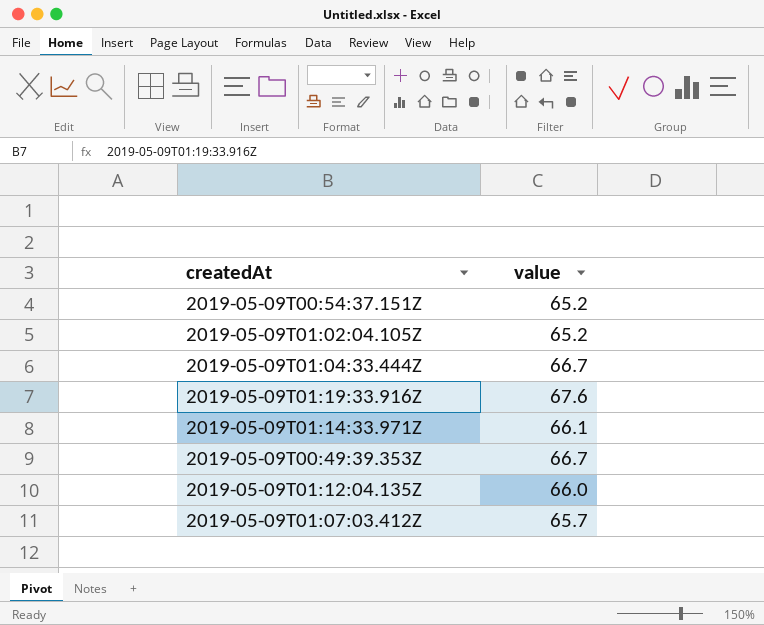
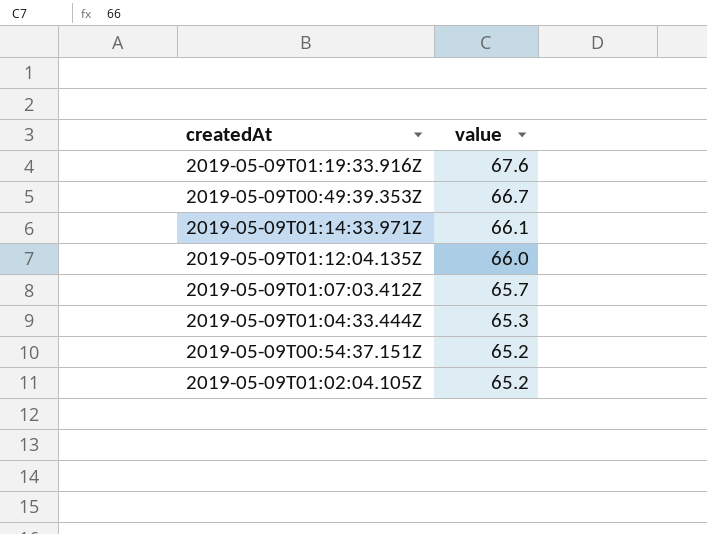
row order: none -> value descending
2019-05-09T01:04:33.444Z | value: 66.7 -> 65.3

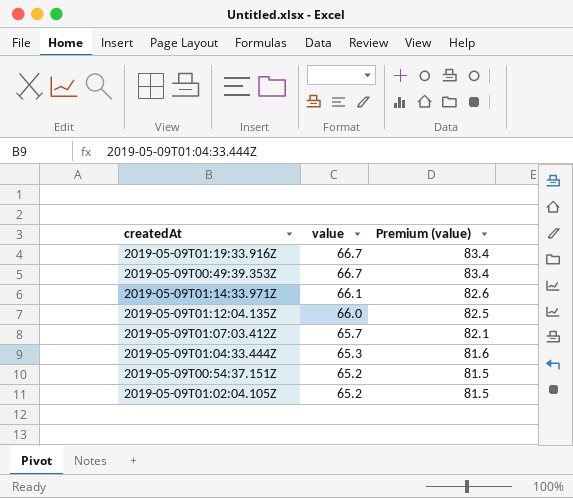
column Premium (value) | formula: none -> [value] * 1.25
2019-05-09T01:19:33.916Z | value: 67.6 -> 66.7

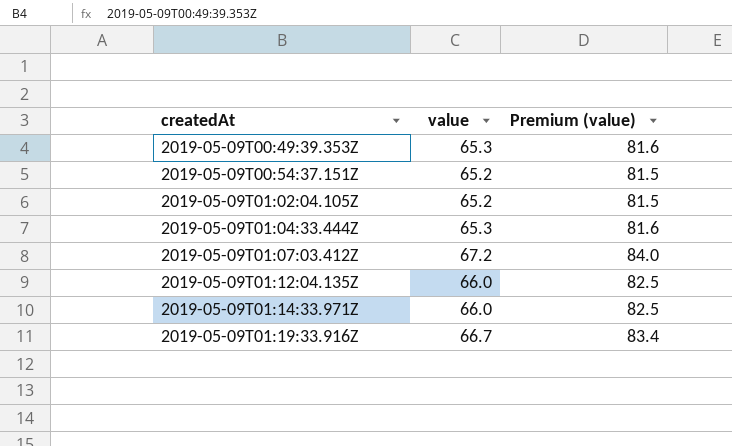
row order: value descending -> createdAt ascending
2019-05-09T00:49:39.353Z | value: 66.7 -> 65.3
2019-05-09T00:49:39.353Z | Premium (value): 83.4 -> 81.6
2019-05-09T01:07:03.412Z | value: 65.7 -> 67.2
2019-05-09T01:07:03.412Z | Premium (value): 82.1 -> 84.0
2019-05-09T01:14:33.971Z | value: 66.1 -> 66.0
2019-05-09T01:14:33.971Z | Premium (value): 82.6 -> 82.5

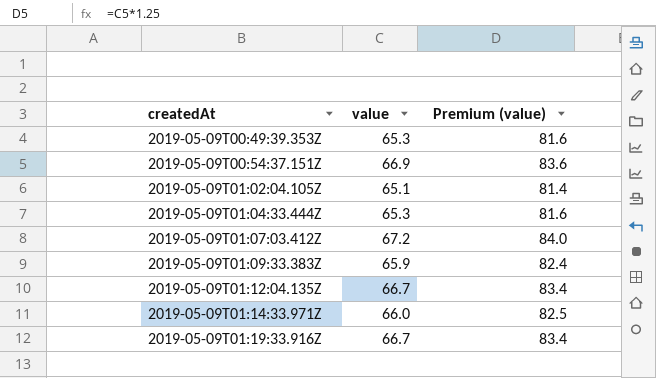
2019-05-09T00:54:37.151Z | value: 65.2 -> 66.9
2019-05-09T00:54:37.151Z | Premium (value): 81.5 -> 83.6
2019-05-09T01:02:04.105Z | value: 65.2 -> 65.1
2019-05-09T01:02:04.105Z | Premium (value): 81.5 -> 81.4
row 2019-05-09T01:09:33.383Z: none -> 65.9 | 82.4
2019-05-09T01:12:04.135Z | value: 66.0 -> 66.7
2019-05-09T01:12:04.135Z | Premium (value): 82.5 -> 83.4

